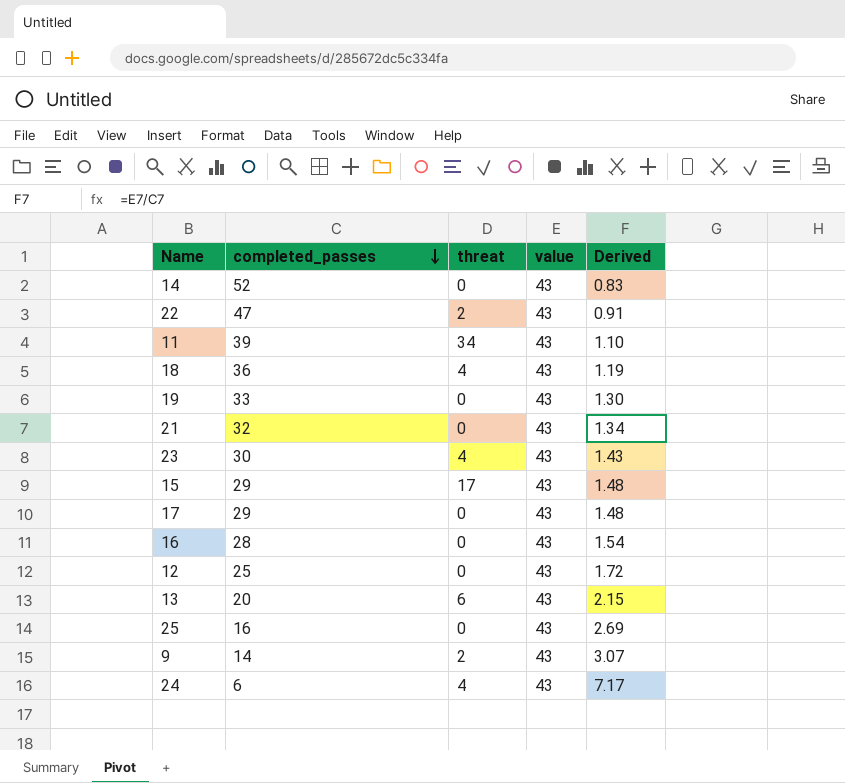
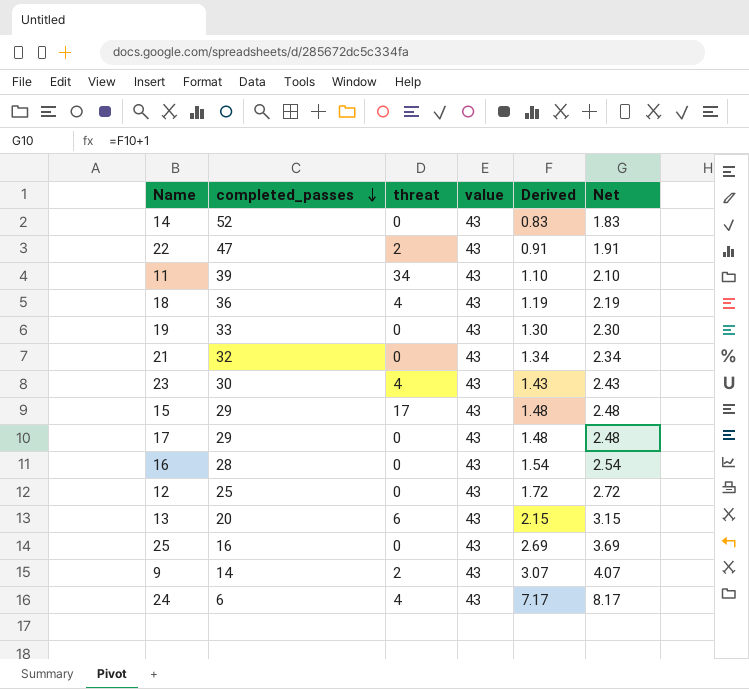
column Net | formula: none -> [Derived] + 1

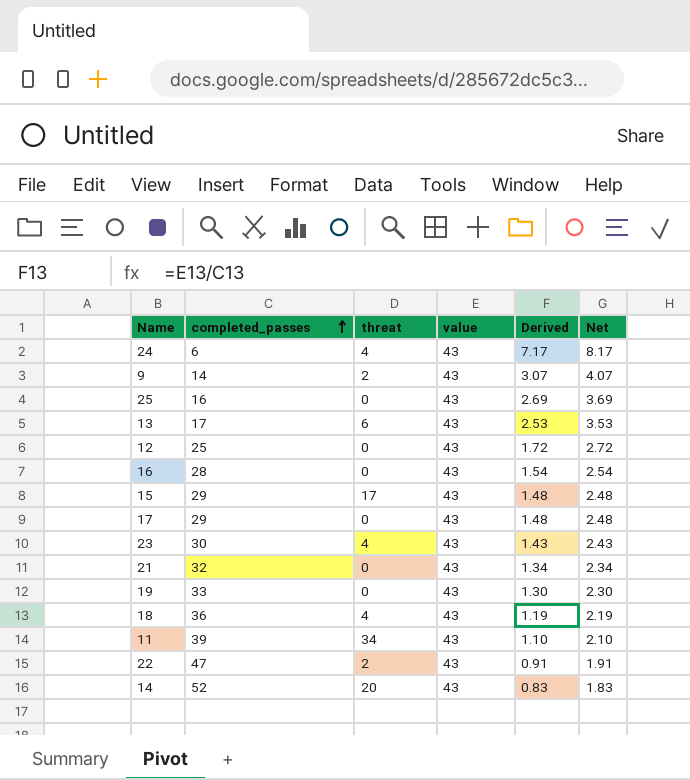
row order: completed_passes descending -> completed_passes ascending
13 | completed_passes: 20 -> 17
13 | Derived: 2.15 -> 2.53
13 | Net: 3.15 -> 3.53
14 | threat: 0 -> 20

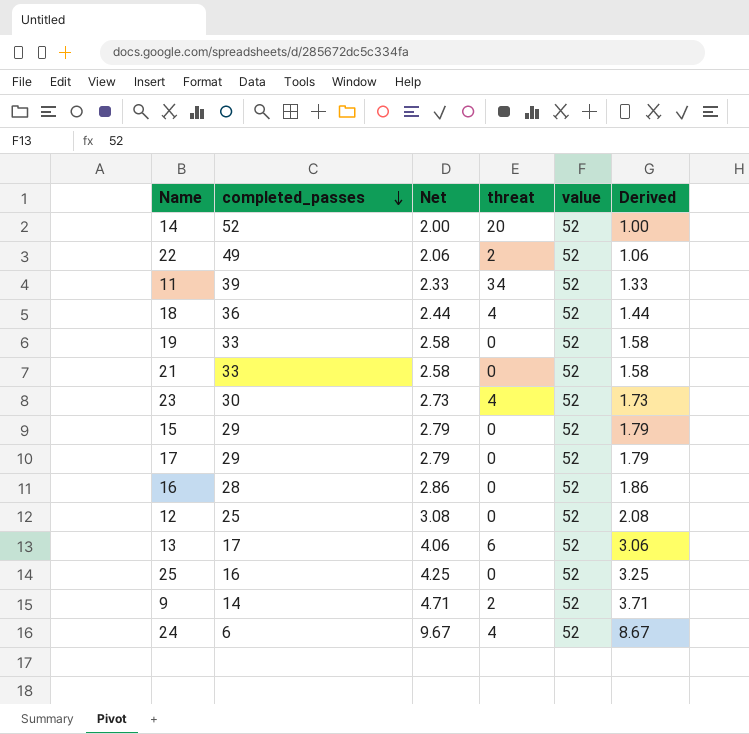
row order: completed_passes ascending -> completed_passes descending
column Net | position: 6 -> 3
14 | Net: 1.83 -> 2.00
14 | value: 43 -> 52
14 | Derived: 0.83 -> 1.00
22 | completed_passes: 47 -> 49
22 | Net: 1.91 -> 2.06
22 | value: 43 -> 52
22 | Derived: 0.91 -> 1.06
11 | Net: 2.10 -> 2.33
11 | value: 43 -> 52
11 | Derived: 1.10 -> 1.33
18 | Net: 2.19 -> 2.44
18 | value: 43 -> 52
18 | Derived: 1.19 -> 1.44
19 | Net: 2.30 -> 2.58
19 | value: 43 -> 52
19 | Derived: 1.30 -> 1.58
21 | completed_passes: 32 -> 33
21 | Net: 2.34 -> 2.58
21 | value: 43 -> 52
21 | Derived: 1.34 -> 1.58
23 | Net: 2.43 -> 2.73
23 | value: 43 -> 52
23 | Derived: 1.43 -> 1.73
15 | Net: 2.48 -> 2.79
15 | threat: 17 -> 0
15 | value: 43 -> 52
15 | Derived: 1.48 -> 1.79
17 | Net: 2.48 -> 2.79
17 | value: 43 -> 52
17 | Derived: 1.48 -> 1.79
16 | Net: 2.54 -> 2.86
16 | value: 43 -> 52
16 | Derived: 1.54 -> 1.86
12 | Net: 2.72 -> 3.08
12 | value: 43 -> 52
12 | Derived: 1.72 -> 2.08
13 | Net: 3.53 -> 4.06
13 | value: 43 -> 52
13 | Derived: 2.53 -> 3.06
25 | Net: 3.69 -> 4.25
25 | value: 43 -> 52
25 | Derived: 2.69 -> 3.25
9 | Net: 4.07 -> 4.71
9 | value: 43 -> 52
9 | Derived: 3.07 -> 3.71
24 | Net: 8.17 -> 9.67
24 | value: 43 -> 52
24 | Derived: 7.17 -> 8.67

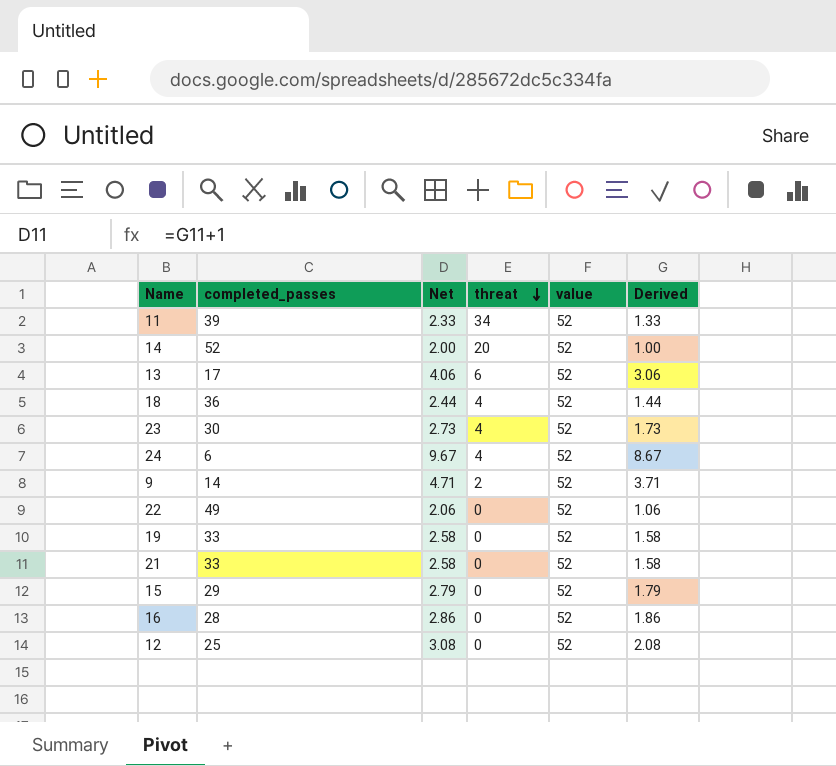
row order: completed_passes descending -> threat descending
row 17: 29 | 2.79 | 0 | 52 | 1.79 -> none
row 25: 16 | 4.25 | 0 | 52 | 3.25 -> none
22 | threat: 2 -> 0

